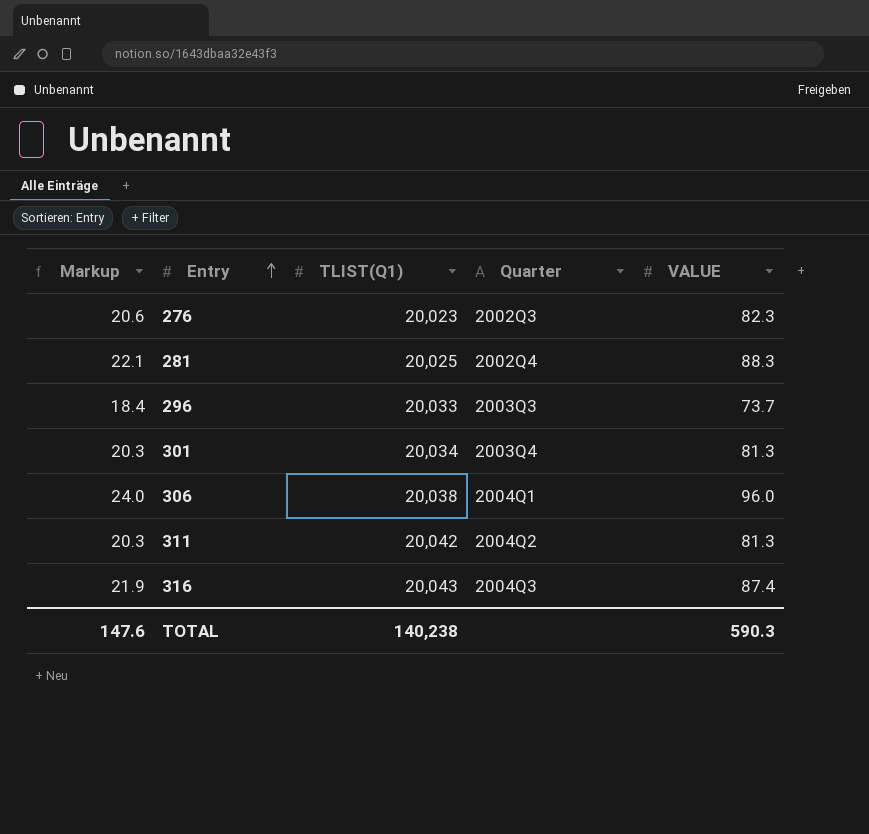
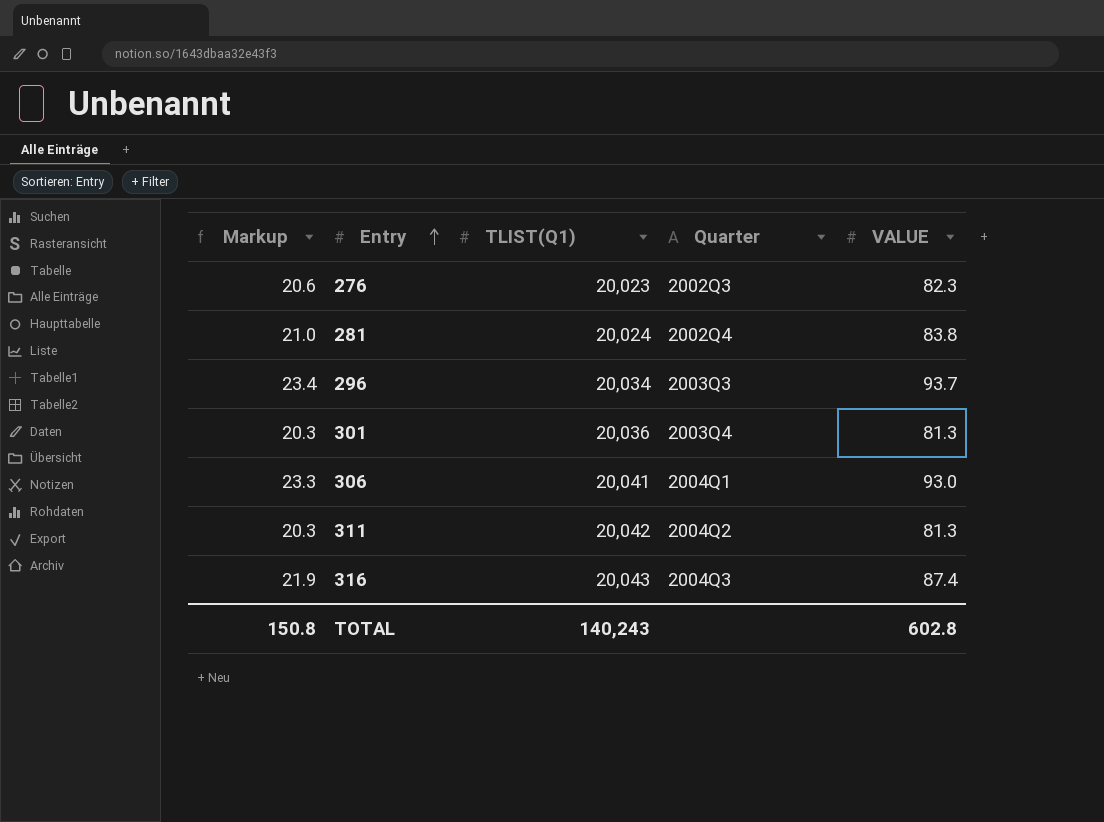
281 | Markup: 22.1 -> 21.0
281 | TLIST(Q1): 20,025 -> 20,024
281 | VALUE: 88.3 -> 83.8
296 | Markup: 18.4 -> 23.4
296 | TLIST(Q1): 20,033 -> 20,034
296 | VALUE: 73.7 -> 93.7
301 | TLIST(Q1): 20,034 -> 20,036
306 | Markup: 24.0 -> 23.3
306 | TLIST(Q1): 20,038 -> 20,041
306 | VALUE: 96.0 -> 93.0
TOTAL | Markup: 147.6 -> 150.8
TOTAL | TLIST(Q1): 140,238 -> 140,243
TOTAL | VALUE: 590.3 -> 602.8

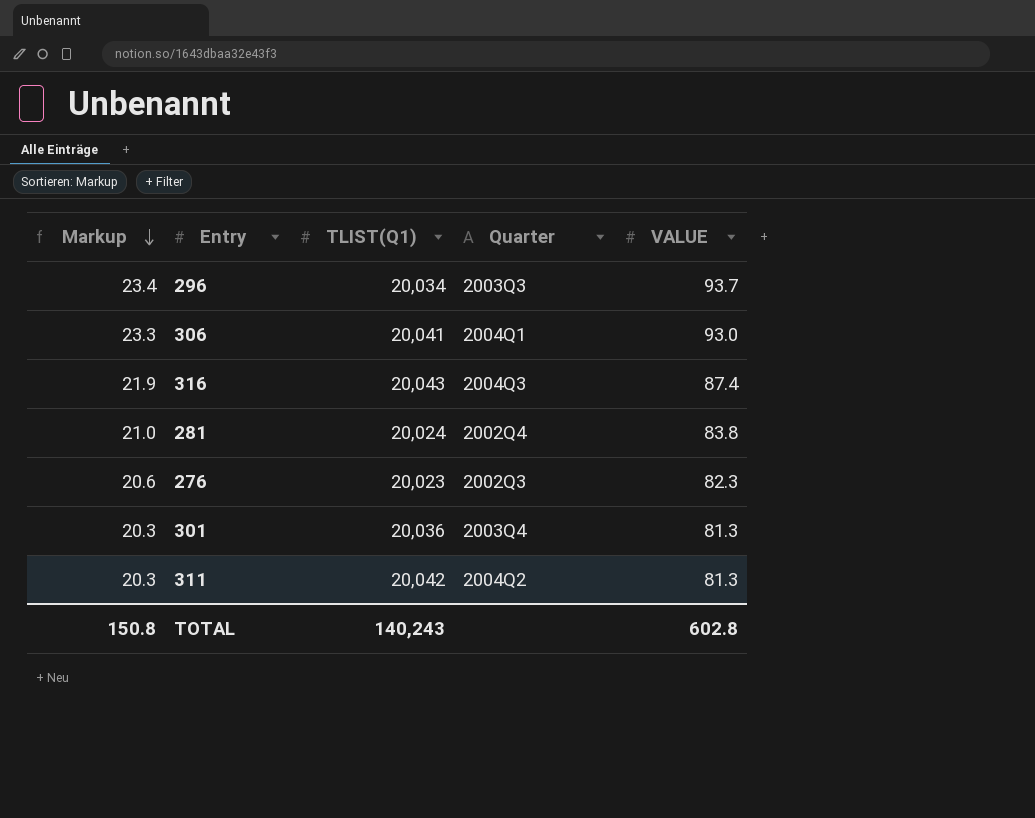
row order: Entry ascending -> Markup descending

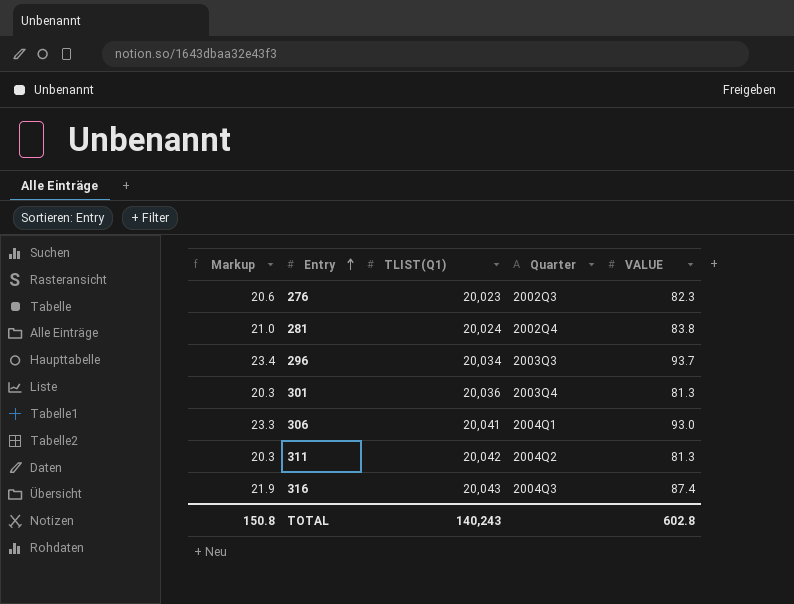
row order: Markup descending -> Entry ascending

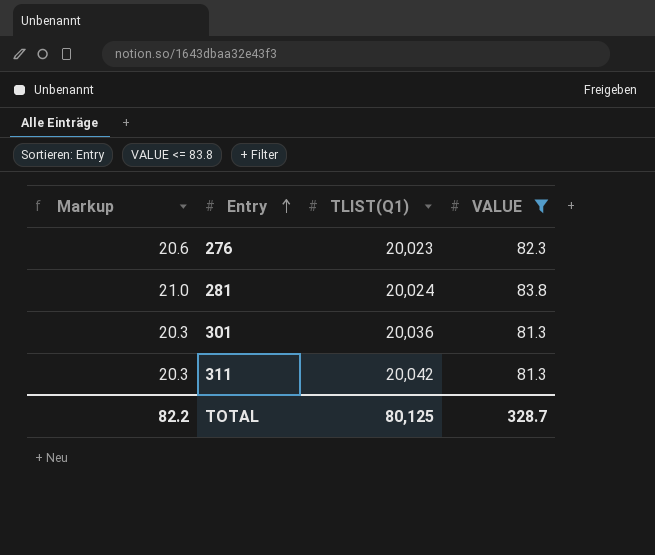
filter: none -> VALUE <= 83.8
column Quarter | position: 4 -> none
TOTAL | Markup: 150.8 -> 82.2
TOTAL | TLIST(Q1): 140,243 -> 80,125
TOTAL | VALUE: 602.8 -> 328.7

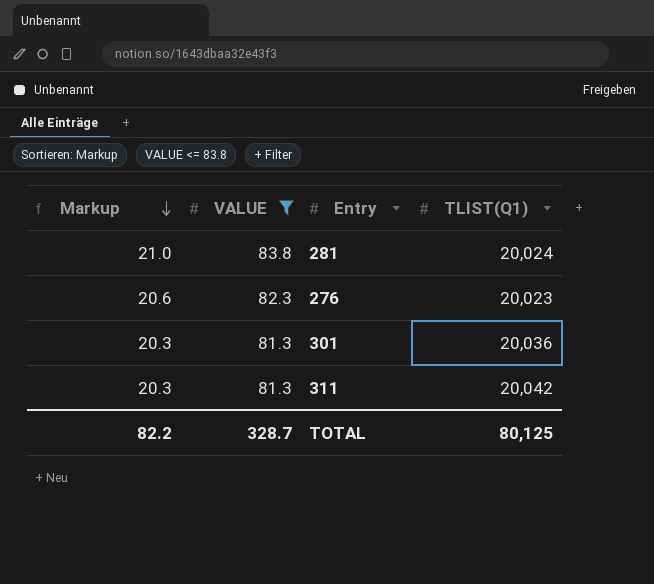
row order: Entry ascending -> Markup descending
column VALUE | position: 4 -> 2

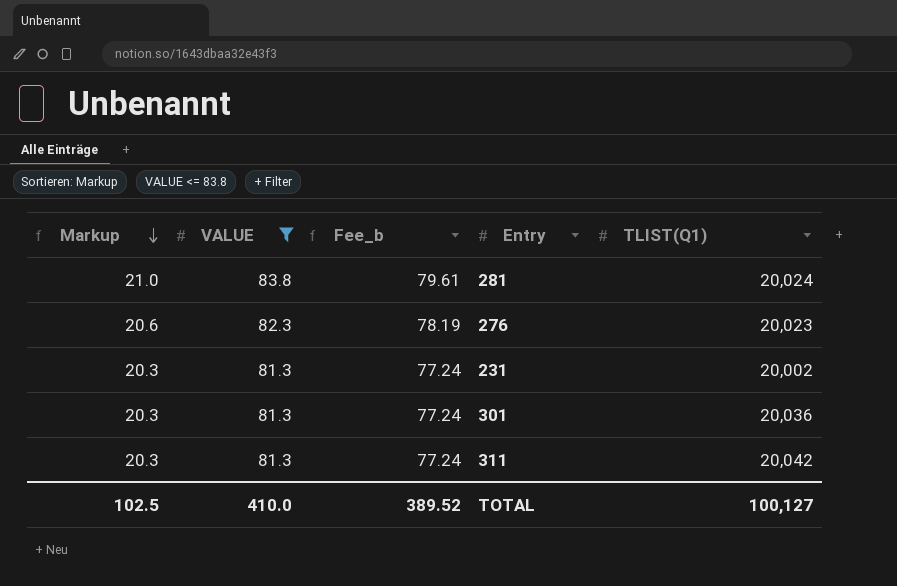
column Fee_b | formula: none -> [VALUE] * 0.95
row 231: none -> 20.3 | 81.3 | 77.24 | 20,002
TOTAL | Markup: 82.2 -> 102.5
TOTAL | VALUE: 328.7 -> 410.0
TOTAL | TLIST(Q1): 80,125 -> 100,127

